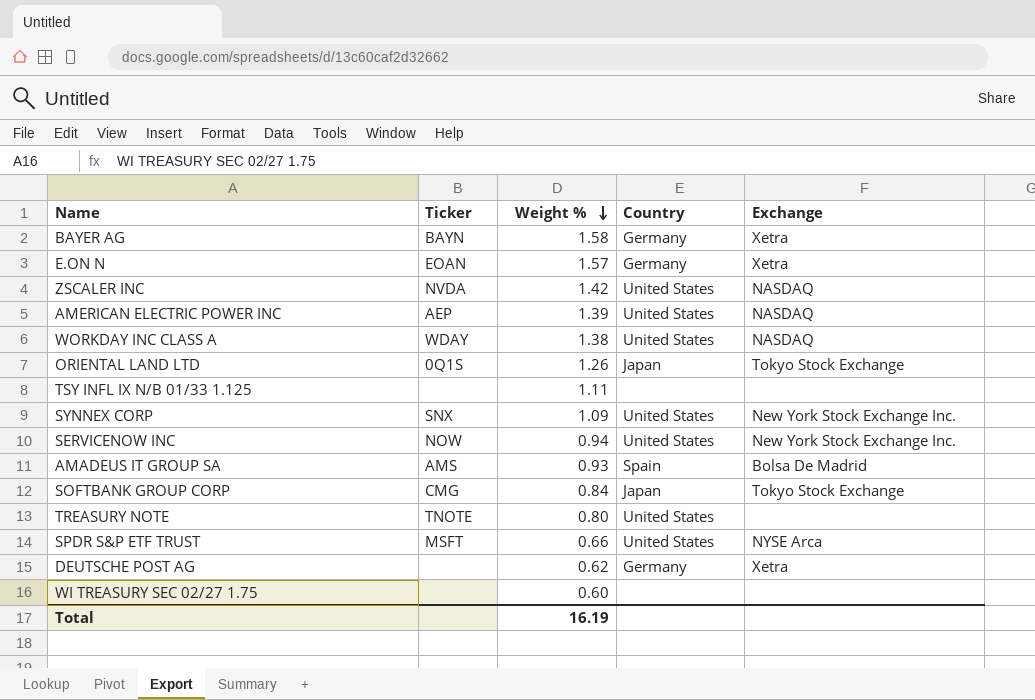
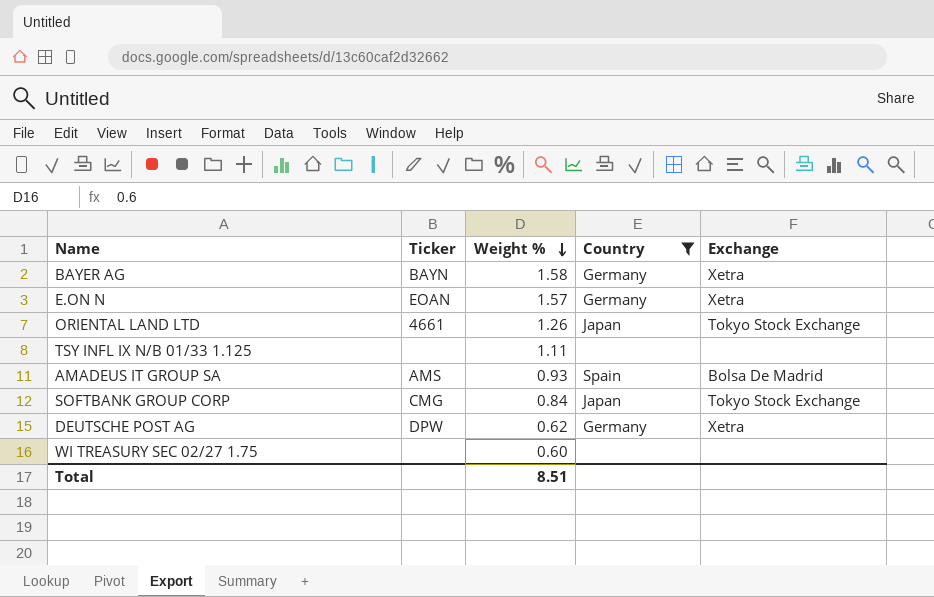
filter: none -> Country != United States
ORIENTAL LAND LTD | Ticker: 0Q1S -> 4661
DEUTSCHE POST AG | Ticker: none -> DPW
Total | Weight %: 16.19 -> 8.51

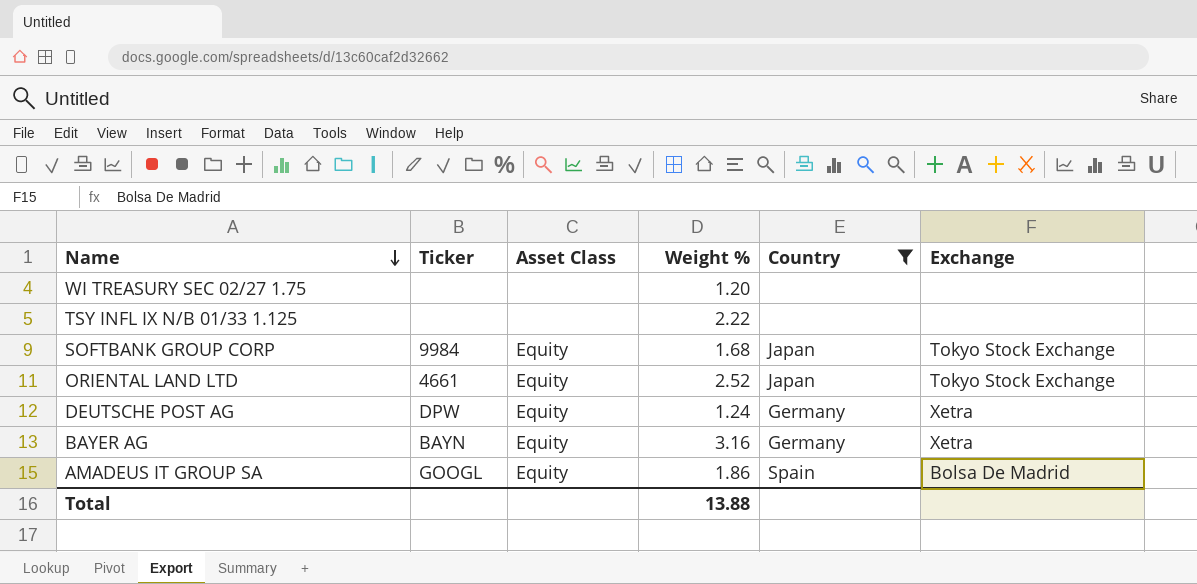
row order: Weight % descending -> Name descending
column Asset Class | position: none -> 3
row E.ON N: EOAN | 1.57 | Germany | Xetra -> none
WI TREASURY SEC 02/27 1.75 | Weight %: 0.60 -> 1.20
TSY INFL IX N/B 01/33 1.125 | Weight %: 1.11 -> 2.22
SOFTBANK GROUP CORP | Ticker: CMG -> 9984
SOFTBANK GROUP CORP | Weight %: 0.84 -> 1.68
ORIENTAL LAND LTD | Weight %: 1.26 -> 2.52
DEUTSCHE POST AG | Weight %: 0.62 -> 1.24
BAYER AG | Weight %: 1.58 -> 3.16
AMADEUS IT GROUP SA | Ticker: AMS -> GOOGL
AMADEUS IT GROUP SA | Weight %: 0.93 -> 1.86
Total | Weight %: 8.51 -> 13.88

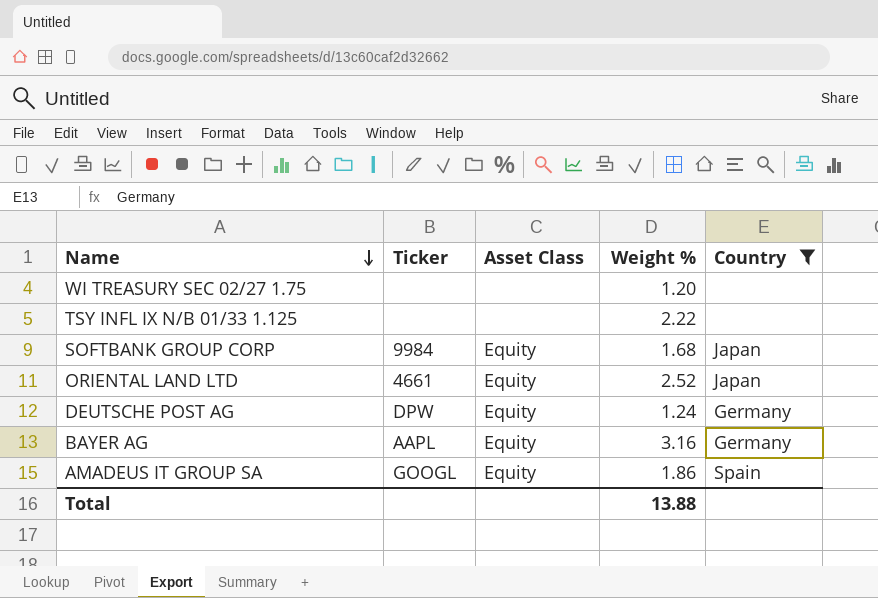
column Exchange | position: 6 -> none
BAYER AG | Ticker: BAYN -> AAPL

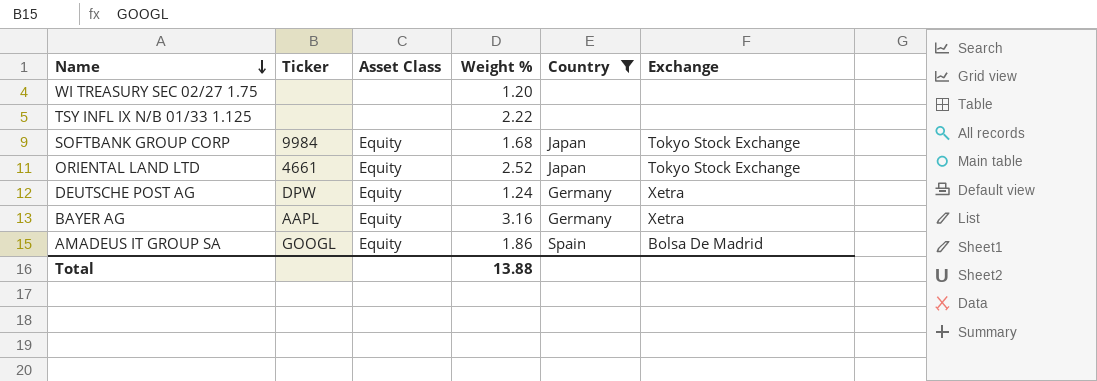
column Exchange | position: none -> 6

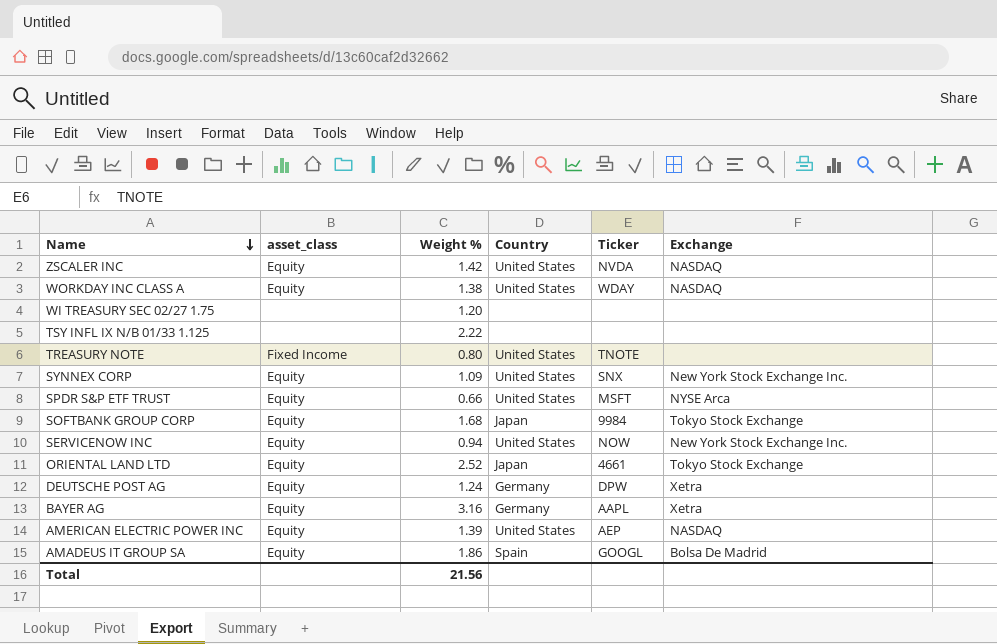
filter: Country != United States -> none
column name: Asset Class -> asset_class
column Ticker | position: 2 -> 5
Total | Weight %: 13.88 -> 21.56

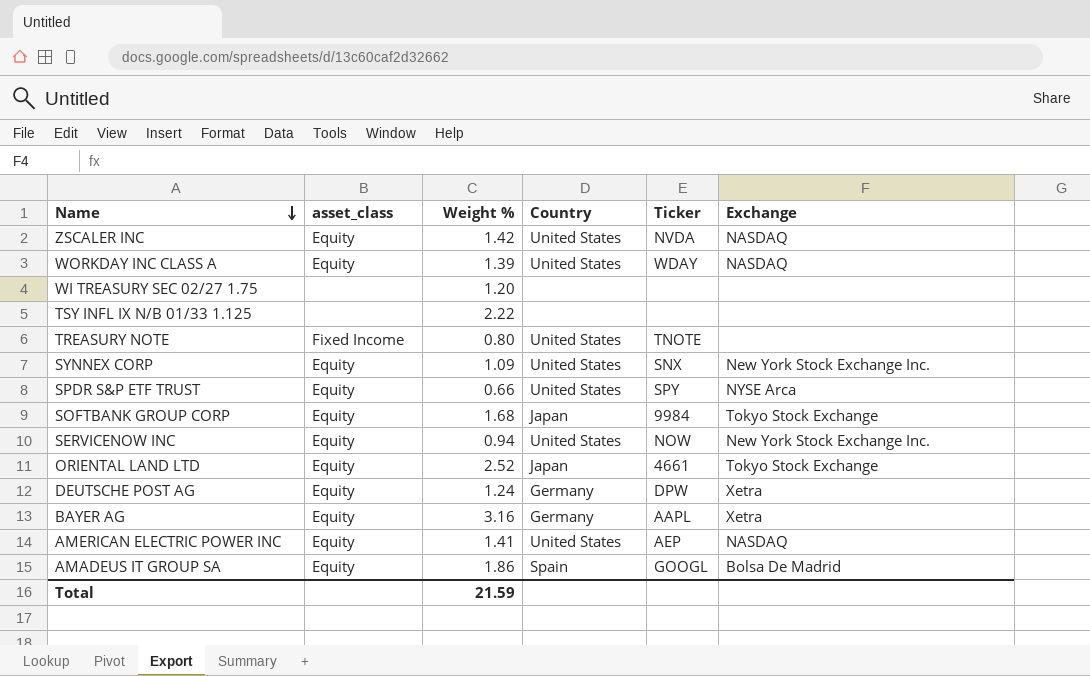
WORKDAY INC CLASS A | Weight %: 1.38 -> 1.39
SPDR S&P ETF TRUST | Ticker: MSFT -> SPY
AMERICAN ELECTRIC POWER INC | Weight %: 1.39 -> 1.41
Total | Weight %: 21.56 -> 21.59

